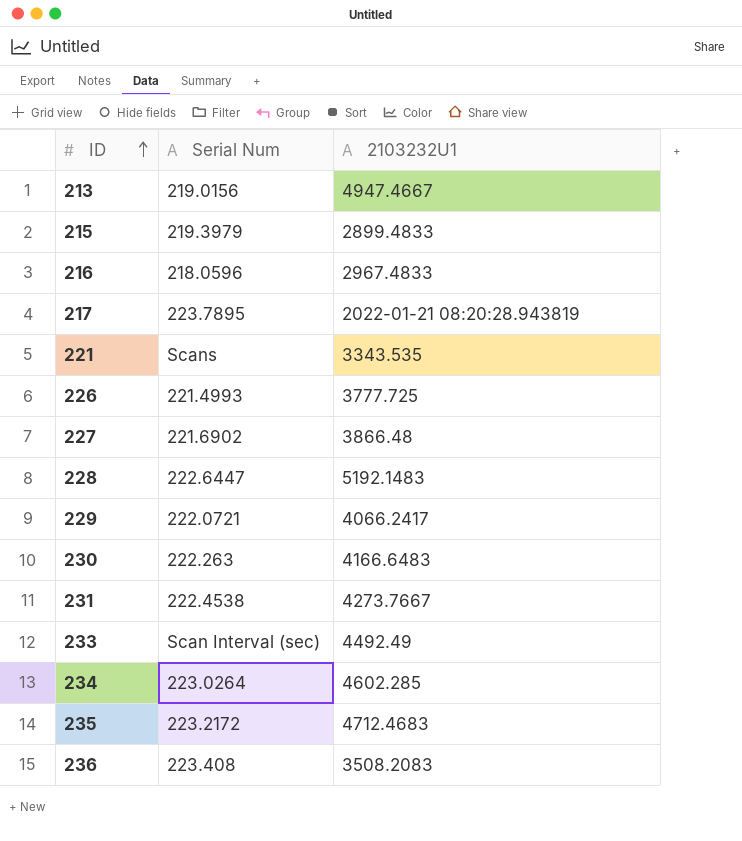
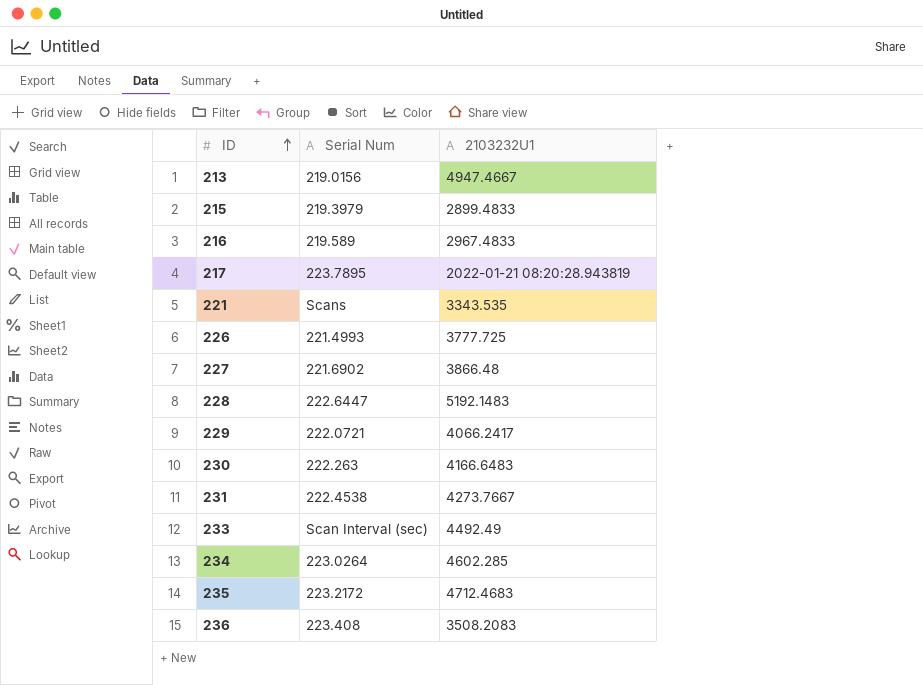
216 | Serial Num: 218.0596 -> 219.589

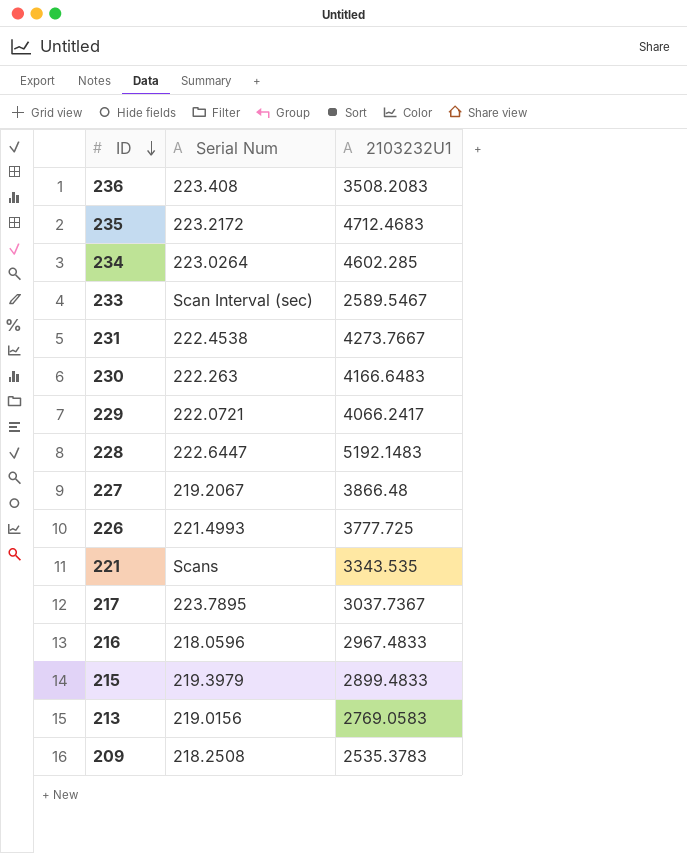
row order: ID ascending -> ID descending
233 | 2103232U1: 4492.49 -> 2589.5467
227 | Serial Num: 221.6902 -> 219.2067
217 | 2103232U1: 2022-01-21 08:20:28.943819 -> 3037.7367
216 | Serial Num: 219.589 -> 218.0596
213 | 2103232U1: 4947.4667 -> 2769.0583
row 209: none -> 218.2508 | 2535.3783

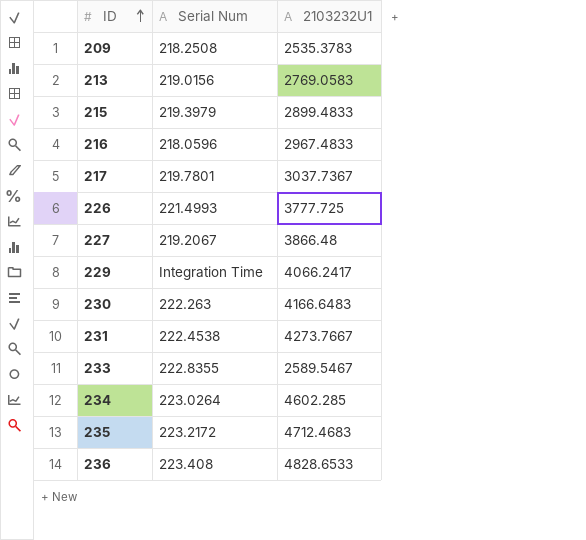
row order: ID descending -> ID ascending
row 228: 222.6447 | 5192.1483 -> none
row 221: Scans | 3343.535 -> none
217 | Serial Num: 223.7895 -> 219.7801
229 | Serial Num: 222.0721 -> Integration Time
233 | Serial Num: Scan Interval (sec) -> 222.8355
236 | 2103232U1: 3508.2083 -> 4828.6533

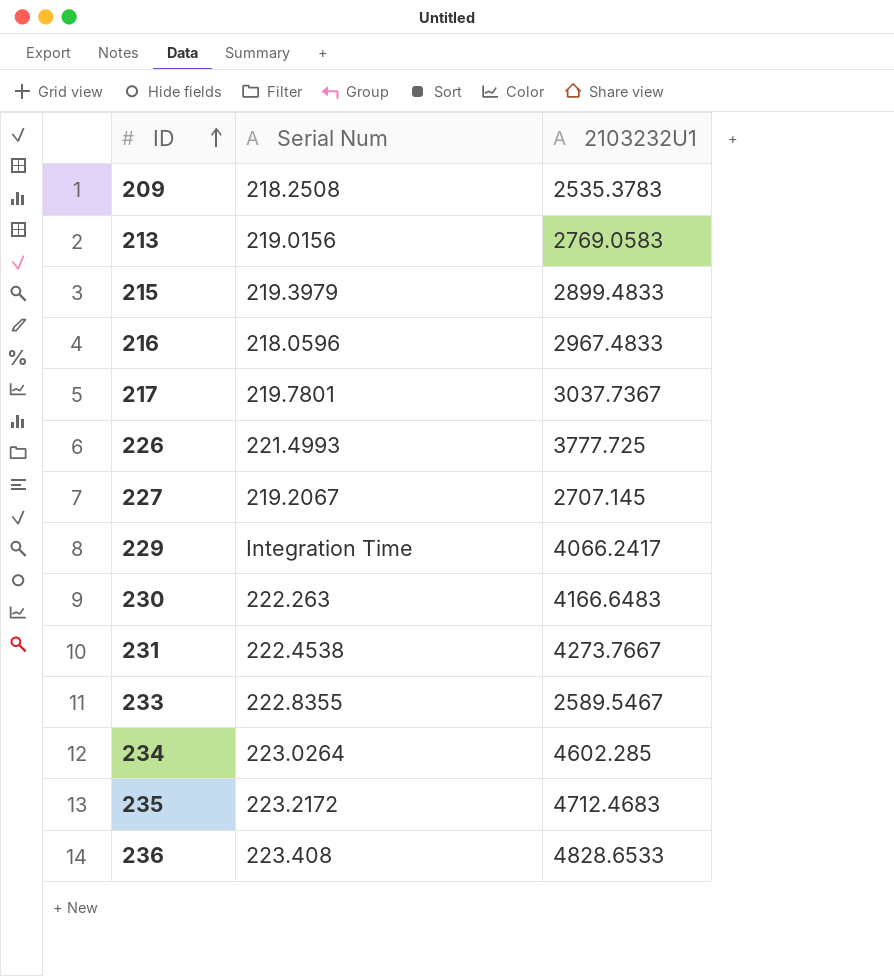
227 | 2103232U1: 3866.48 -> 2707.145

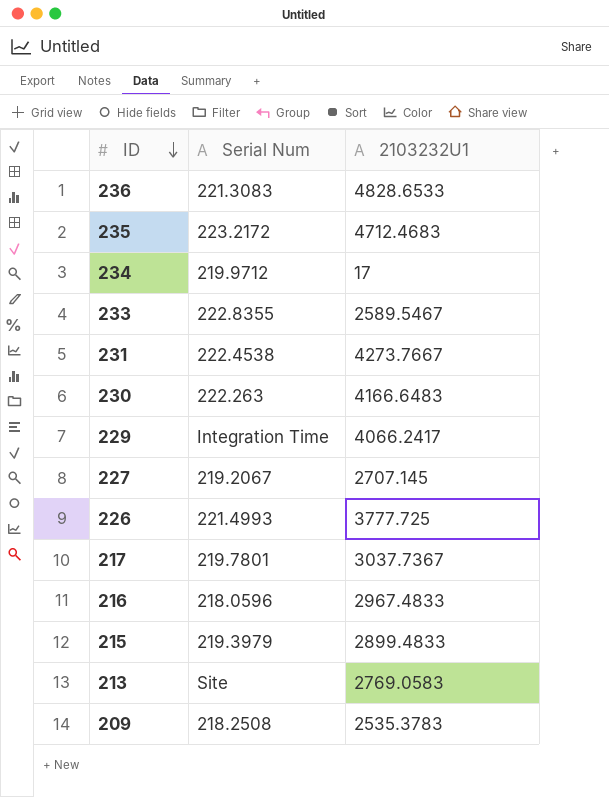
row order: ID ascending -> ID descending
236 | Serial Num: 223.408 -> 221.3083
234 | Serial Num: 223.0264 -> 219.9712
234 | 2103232U1: 4602.285 -> 17
213 | Serial Num: 219.0156 -> Site

